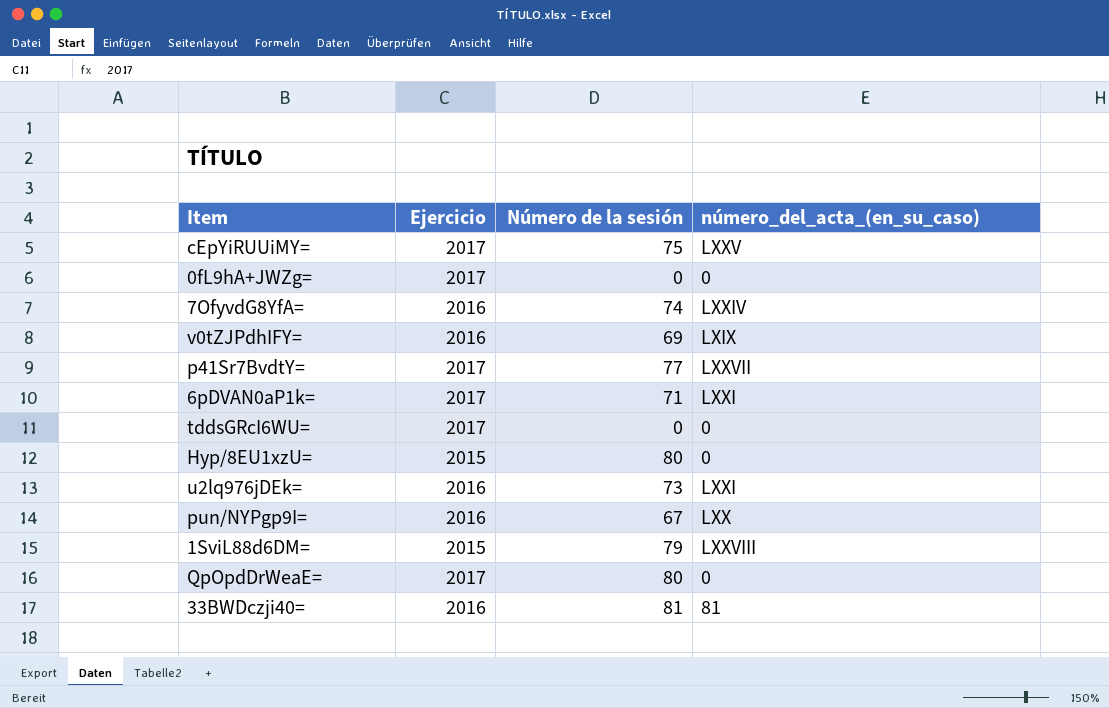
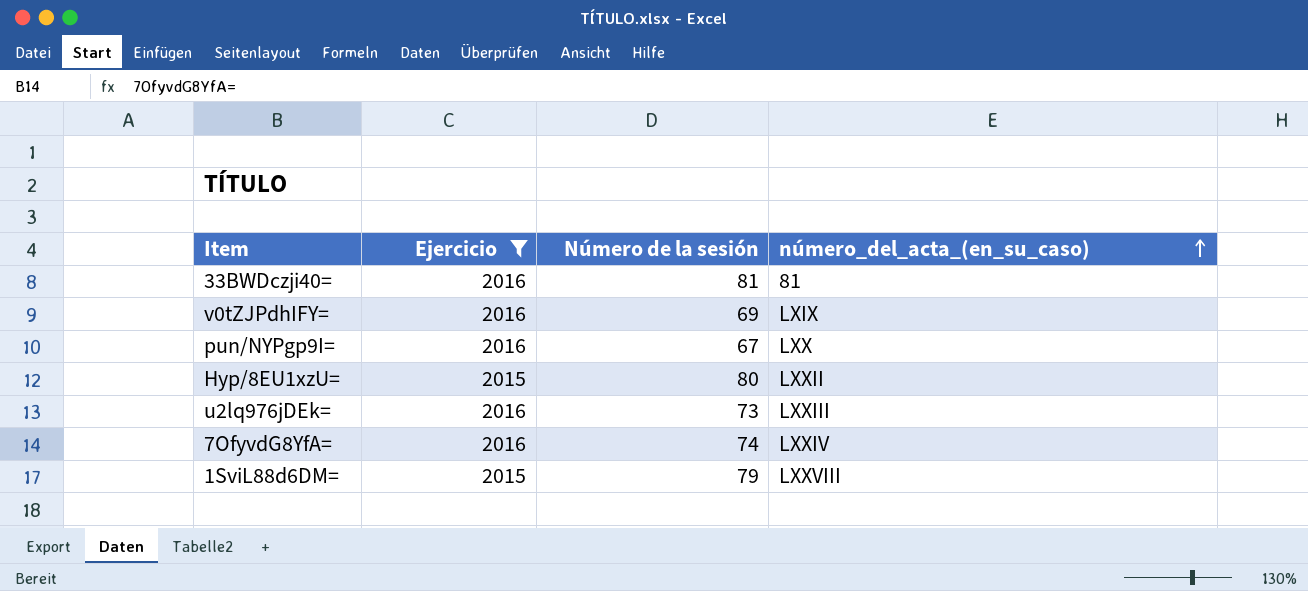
filter: none -> Ejercicio != 2017
row order: none -> número_del_acta_(en_su_caso) ascending
Hyp/8EU1xzU= | número_del_acta_(en_su_caso): 0 -> LXXII
u2lq976jDEk= | número_del_acta_(en_su_caso): LXXI -> LXXIII

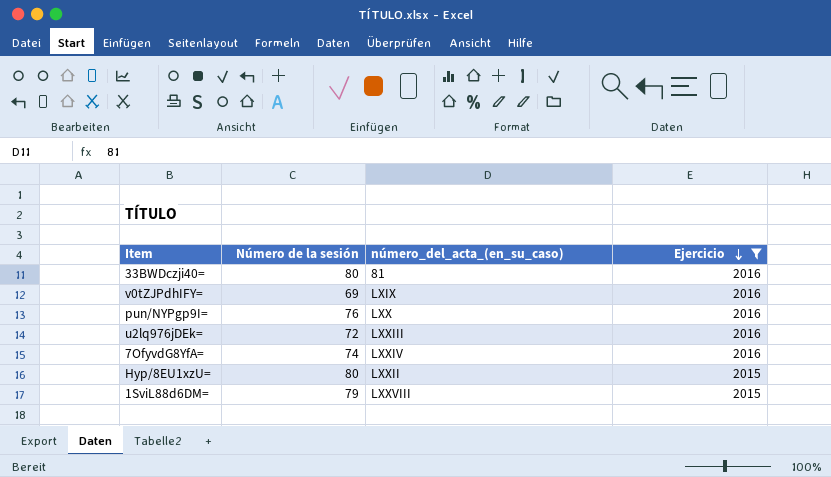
row order: número_del_acta_(en_su_caso) ascending -> Ejercicio descending
column Ejercicio | position: 2 -> 4
33BWDczji40= | Número de la sesión: 81 -> 80
pun/NYPgp9I= | Número de la sesión: 67 -> 76
u2lq976jDEk= | Número de la sesión: 73 -> 72

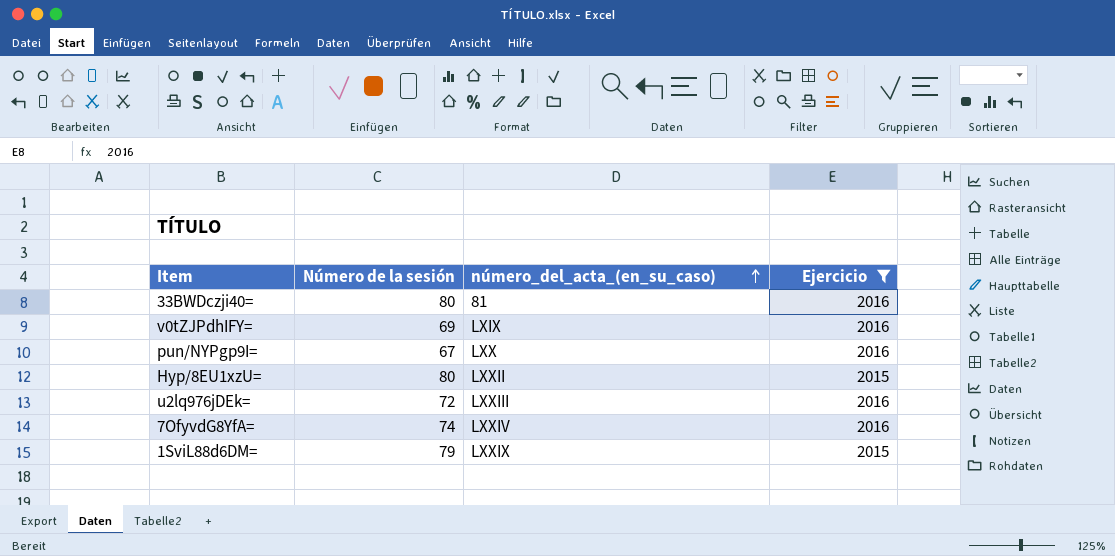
row order: Ejercicio descending -> número_del_acta_(en_su_caso) ascending
pun/NYPgp9I= | Número de la sesión: 76 -> 67
1SviL88d6DM= | número_del_acta_(en_su_caso): LXXVIII -> LXXIX

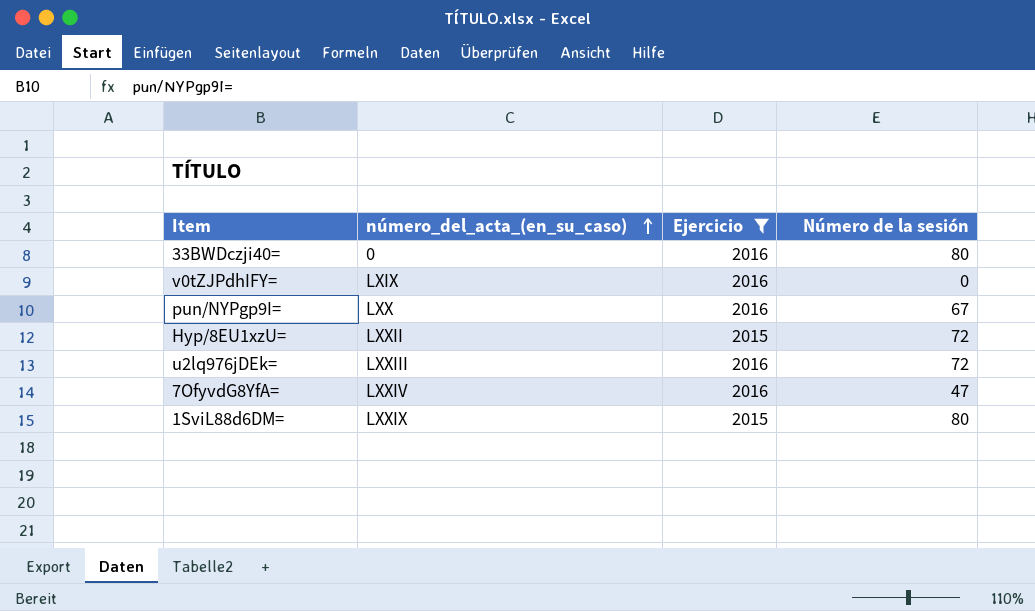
column Número de la sesión | position: 2 -> 4
33BWDczji40= | número_del_acta_(en_su_caso): 81 -> 0
v0tZJPdhIFY= | Número de la sesión: 69 -> 0
Hyp/8EU1xzU= | Número de la sesión: 80 -> 72
7OfyvdG8YfA= | Número de la sesión: 74 -> 47
1SviL88d6DM= | Número de la sesión: 79 -> 80

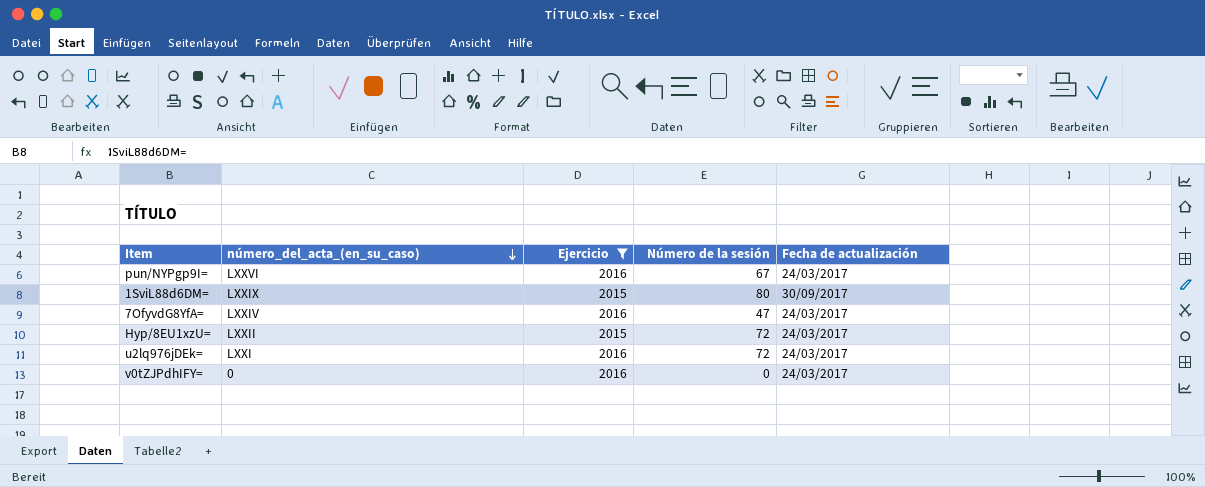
row order: número_del_acta_(en_su_caso) ascending -> número_del_acta_(en_su_caso) descending
column Fecha de actualización | position: none -> 5
row 33BWDczji40=: 0 | 2016 | 80 -> none
pun/NYPgp9I= | número_del_acta_(en_su_caso): LXX -> LXXVI
u2lq976jDEk= | número_del_acta_(en_su_caso): LXXIII -> LXXI
v0tZJPdhIFY= | número_del_acta_(en_su_caso): LXIX -> 0

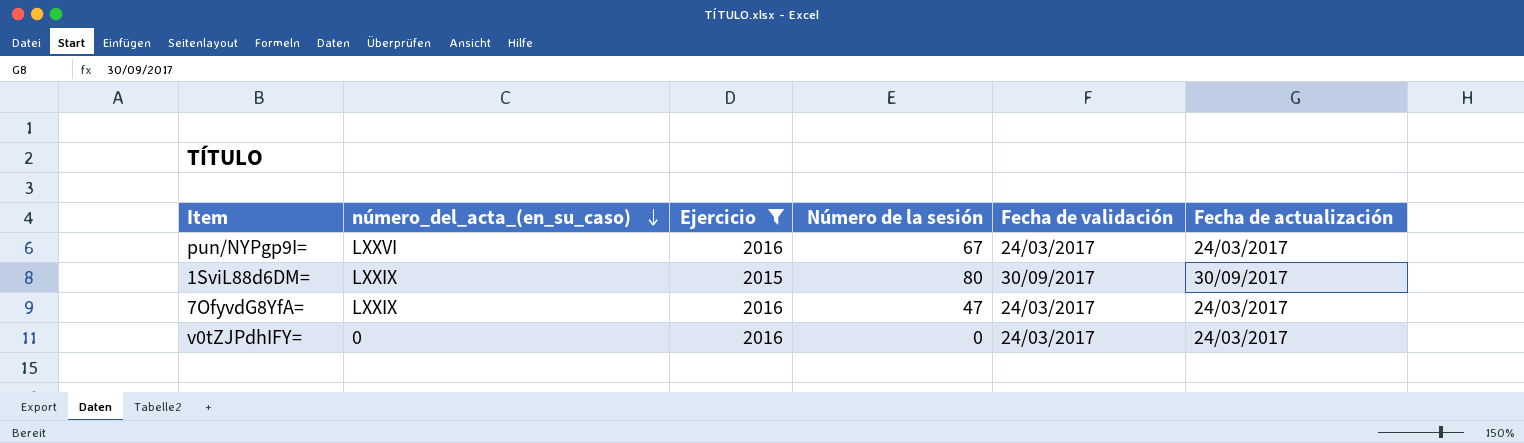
column Fecha de validación | position: none -> 5
row Hyp/8EU1xzU=: LXXII | 2015 | 72 | 24/03/2017 -> none
row u2lq976jDEk=: LXXI | 2016 | 72 | 24/03/2017 -> none
7OfyvdG8YfA= | número_del_acta_(en_su_caso): LXXIV -> LXXIX

